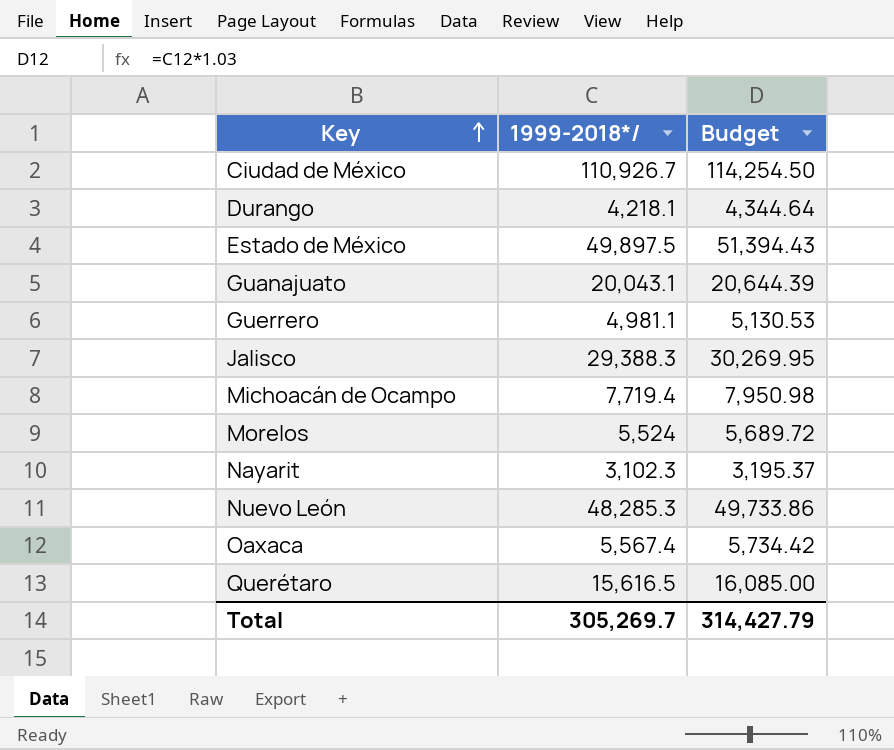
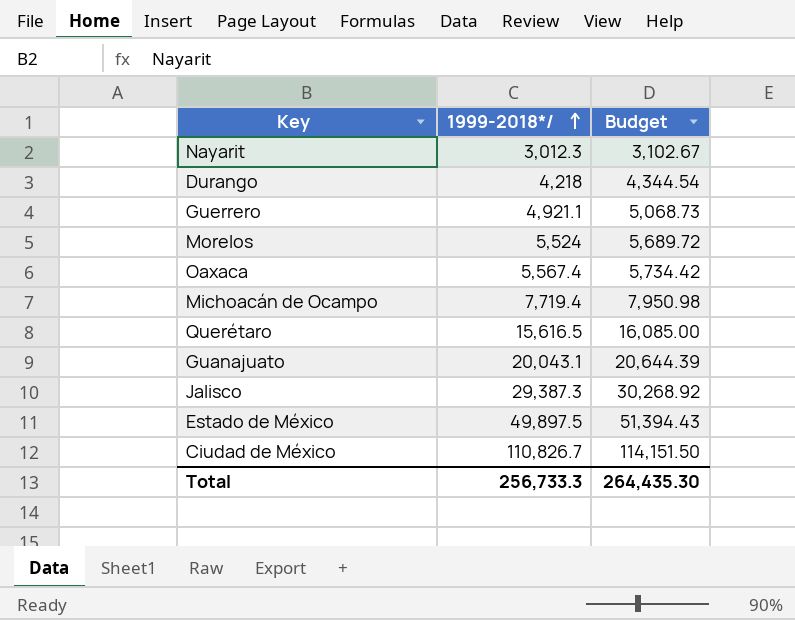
row order: Key ascending -> 1999-2018*/ ascending
row Nuevo León: 48,285.3 | 49,733.86 -> none
Nayarit | 1999-2018*/: 3,102.3 -> 3,012.3
Nayarit | Budget: 3,195.37 -> 3,102.67
Durango | 1999-2018*/: 4,218.1 -> 4,218
Durango | Budget: 4,344.64 -> 4,344.54
Guerrero | 1999-2018*/: 4,981.1 -> 4,921.1
Guerrero | Budget: 5,130.53 -> 5,068.73
Jalisco | 1999-2018*/: 29,388.3 -> 29,387.3
Jalisco | Budget: 30,269.95 -> 30,268.92
Ciudad de México | 1999-2018*/: 110,926.7 -> 110,826.7
Ciudad de México | Budget: 114,254.50 -> 114,151.50
Total | 1999-2018*/: 305,269.7 -> 256,733.3
Total | Budget: 314,427.79 -> 264,435.30

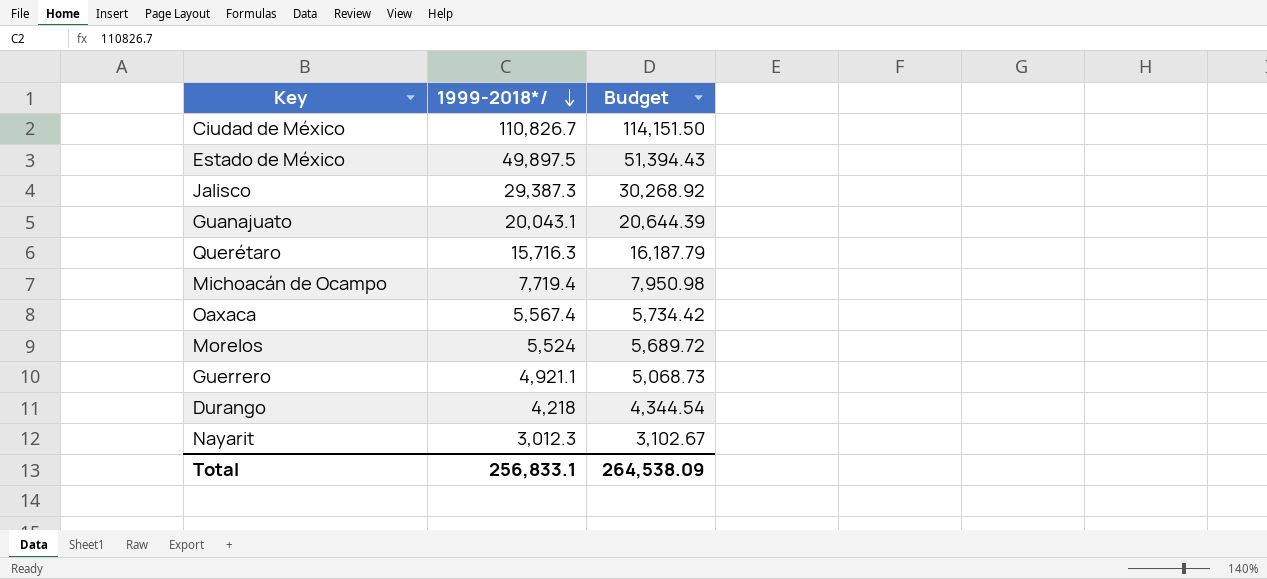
row order: 1999-2018*/ ascending -> 1999-2018*/ descending
Querétaro | 1999-2018*/: 15,616.5 -> 15,716.3
Querétaro | Budget: 16,085.00 -> 16,187.79
Total | 1999-2018*/: 256,733.3 -> 256,833.1
Total | Budget: 264,435.30 -> 264,538.09

